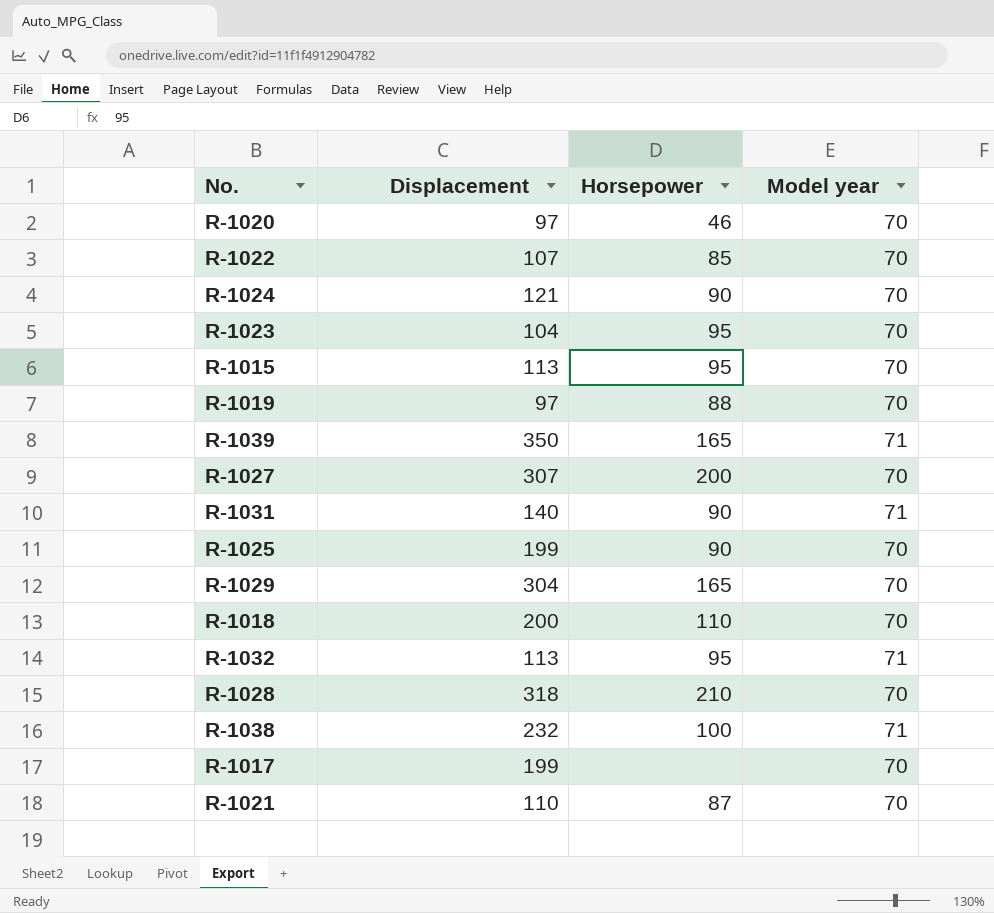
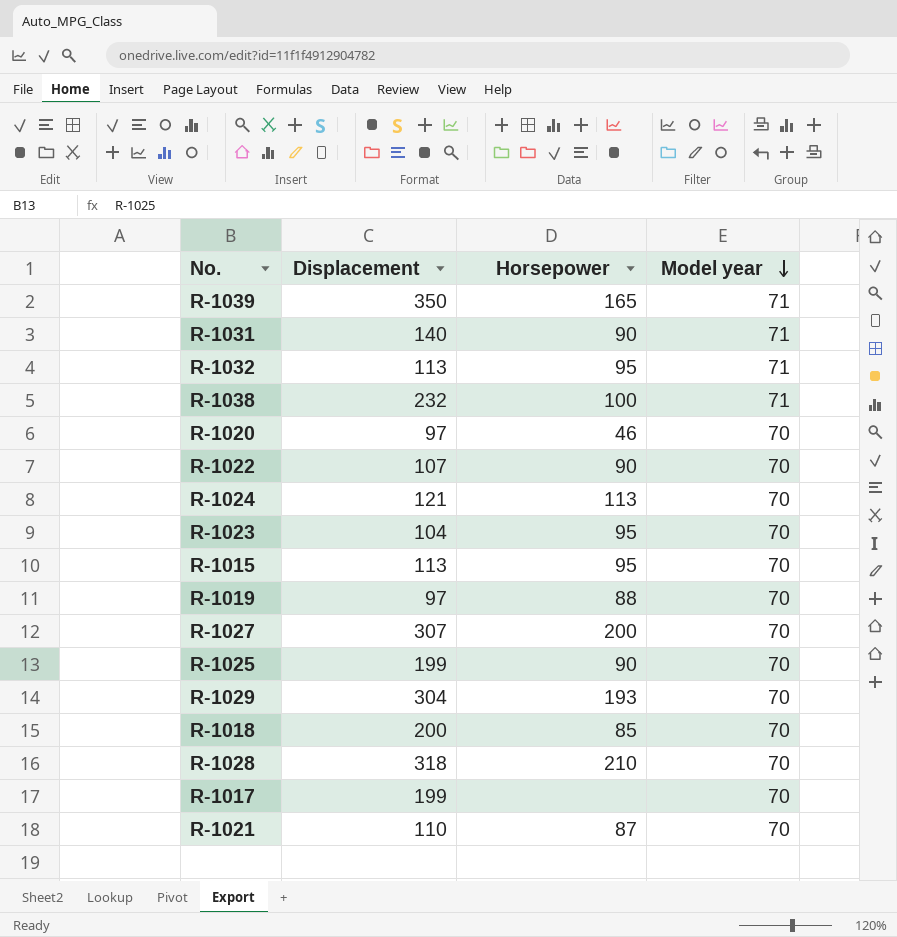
row order: none -> Model year descending
R-1022 | Horsepower: 85 -> 90
R-1024 | Horsepower: 90 -> 113
R-1029 | Horsepower: 165 -> 193
R-1018 | Horsepower: 110 -> 85

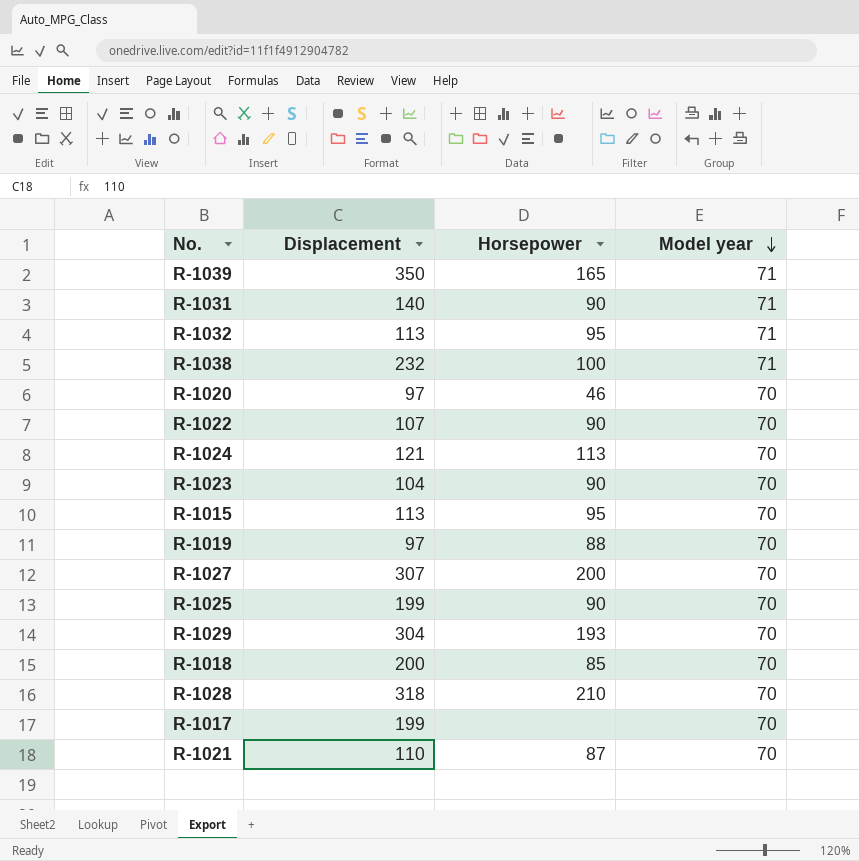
R-1023 | Horsepower: 95 -> 90

